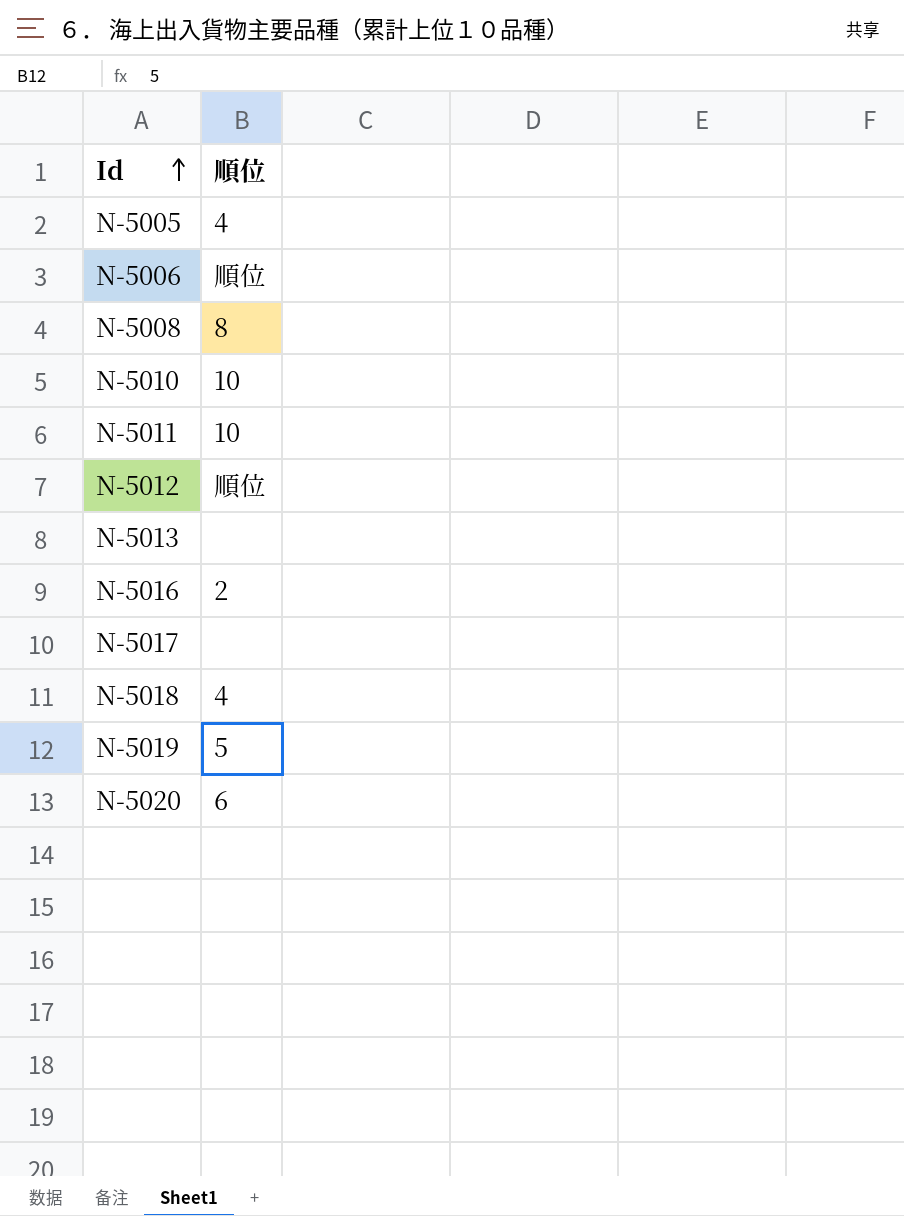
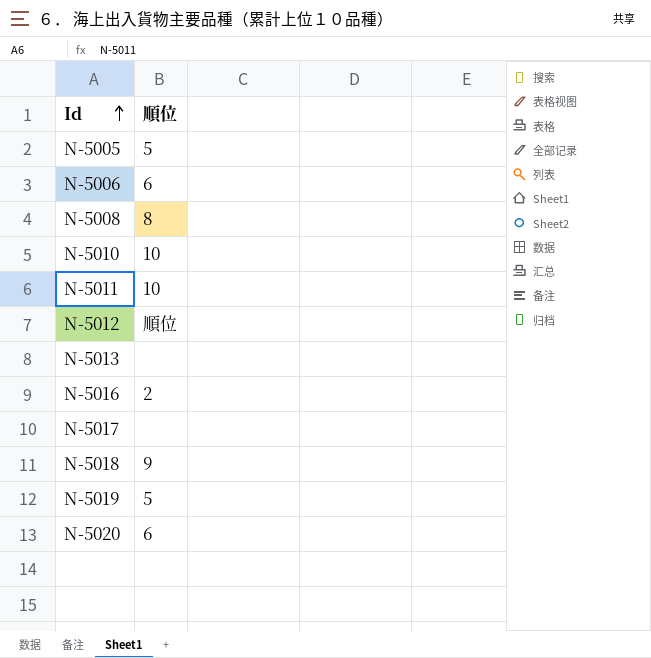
N-5005 | 順位: 4 -> 5
N-5006 | 順位: 順位 -> 6
N-5018 | 順位: 4 -> 9

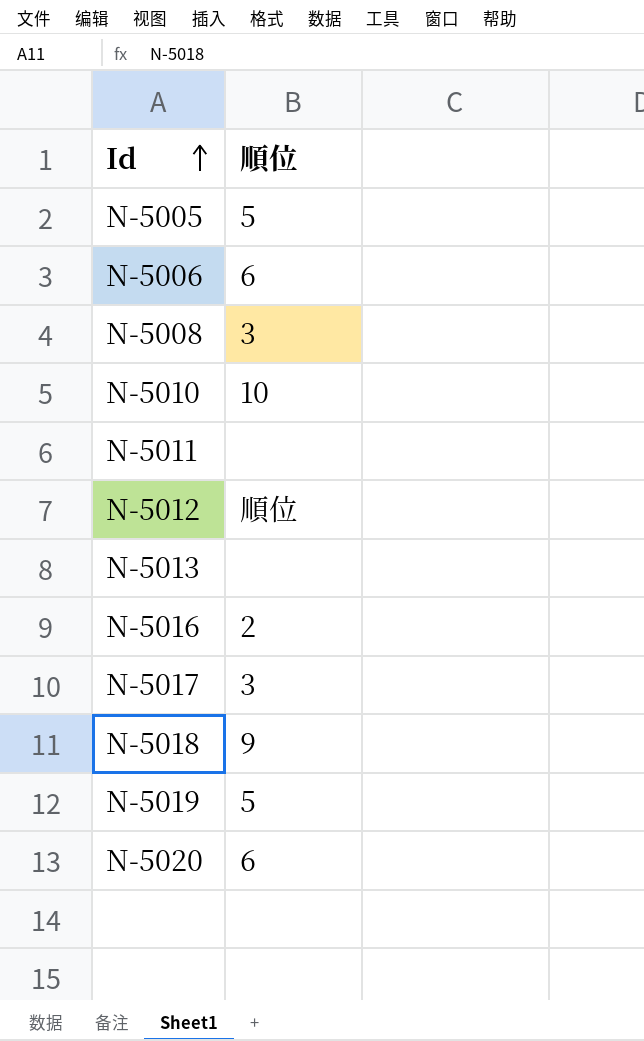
N-5008 | 順位: 8 -> 3
N-5011 | 順位: 10 -> none
N-5017 | 順位: none -> 3

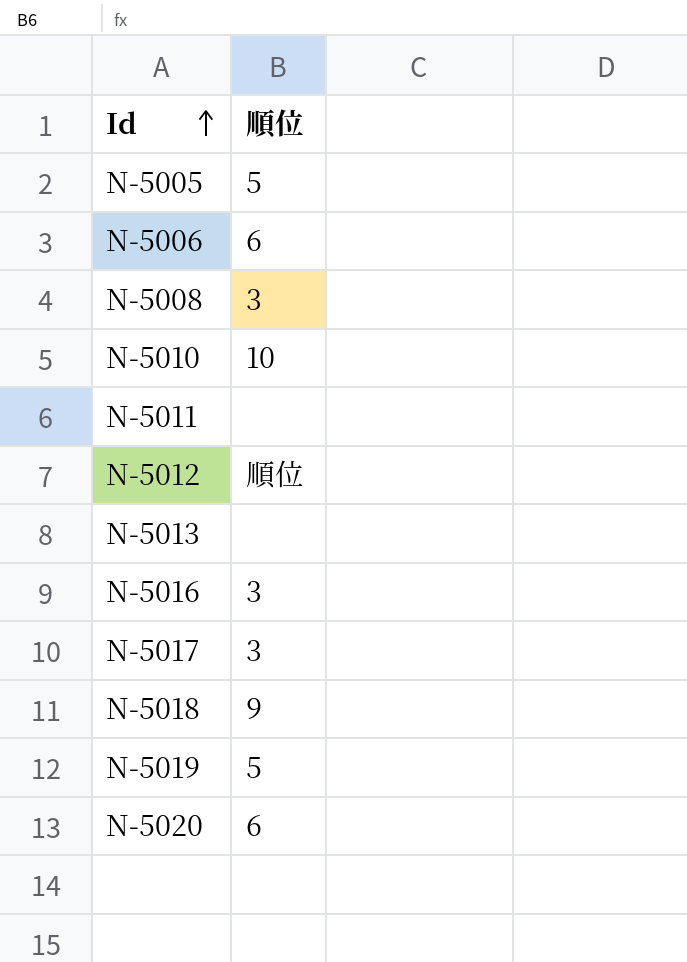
N-5016 | 順位: 2 -> 3

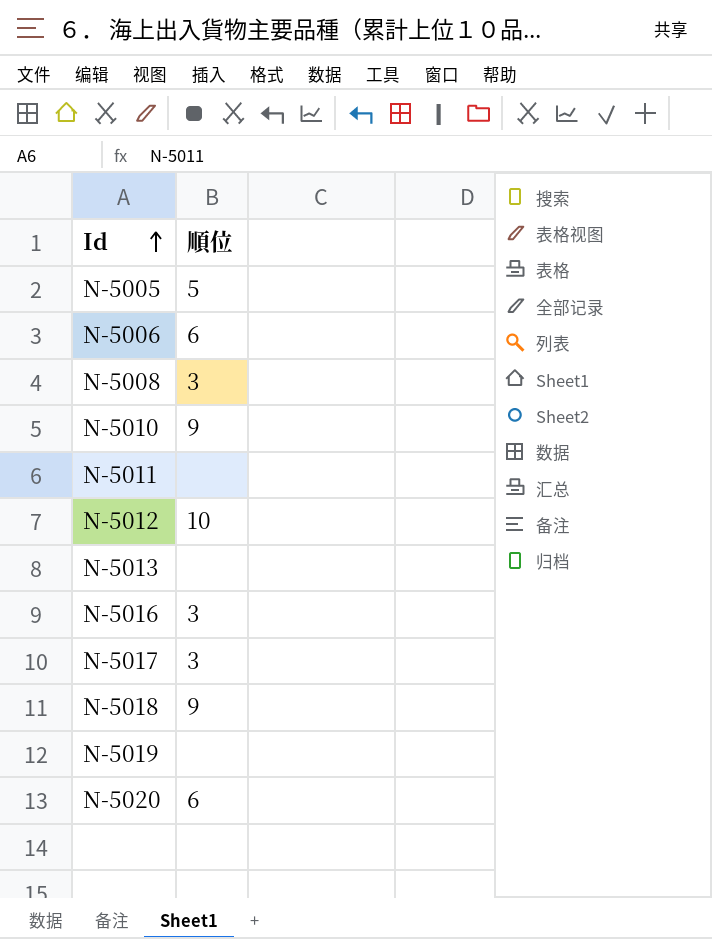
N-5010 | 順位: 10 -> 9
N-5012 | 順位: 順位 -> 10
N-5019 | 順位: 5 -> none

